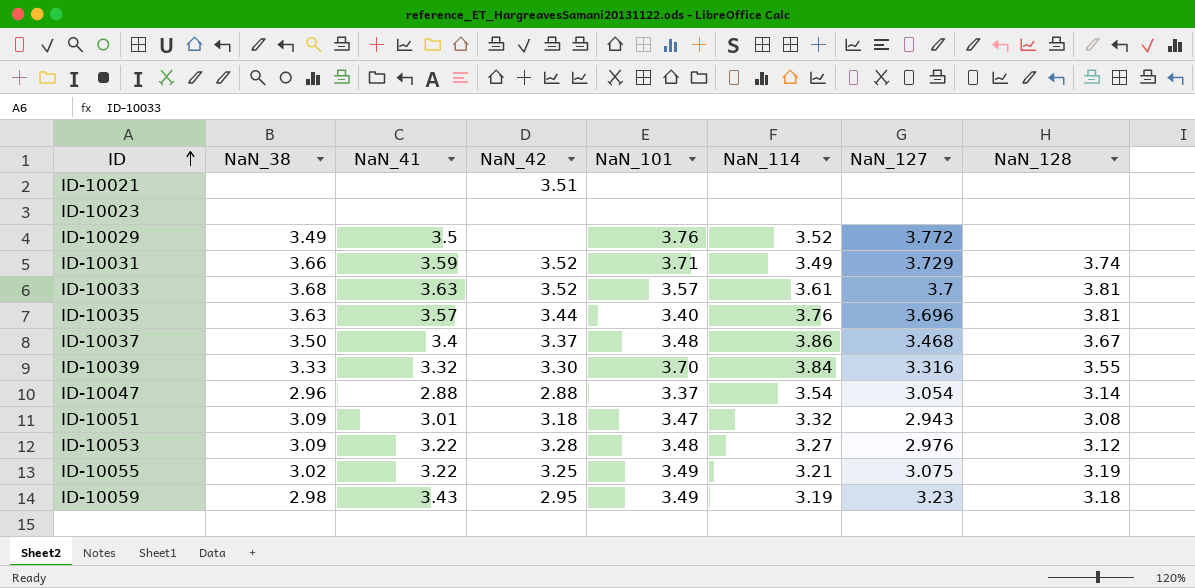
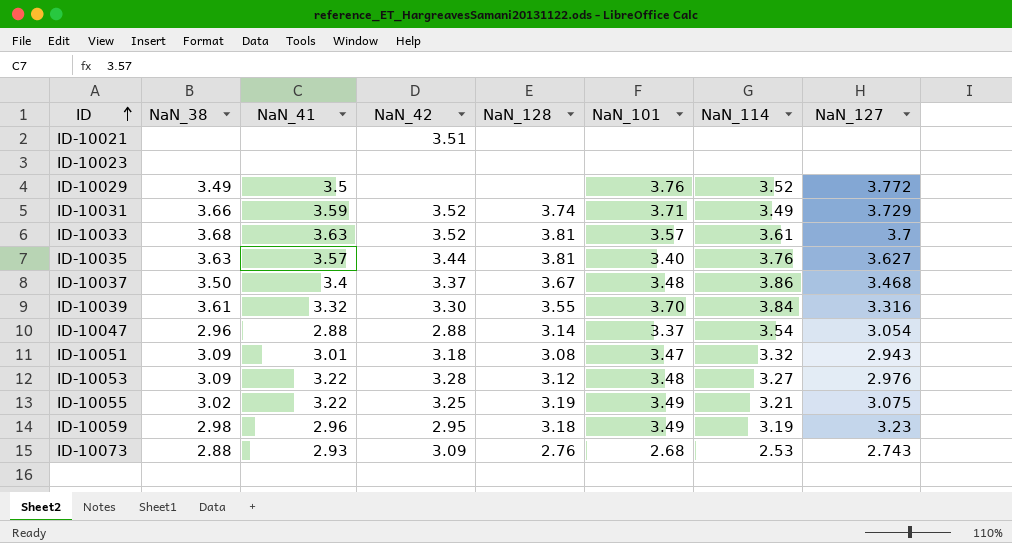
column NaN_128 | position: 8 -> 5
ID-10035 | NaN_127: 3.696 -> 3.627
ID-10039 | NaN_38: 3.33 -> 3.61
ID-10059 | NaN_41: 3.43 -> 2.96
row ID-10073: none -> 2.88 | 2.93 | 3.09 | 2.76 | 2.68 | 2.53 | 2.743

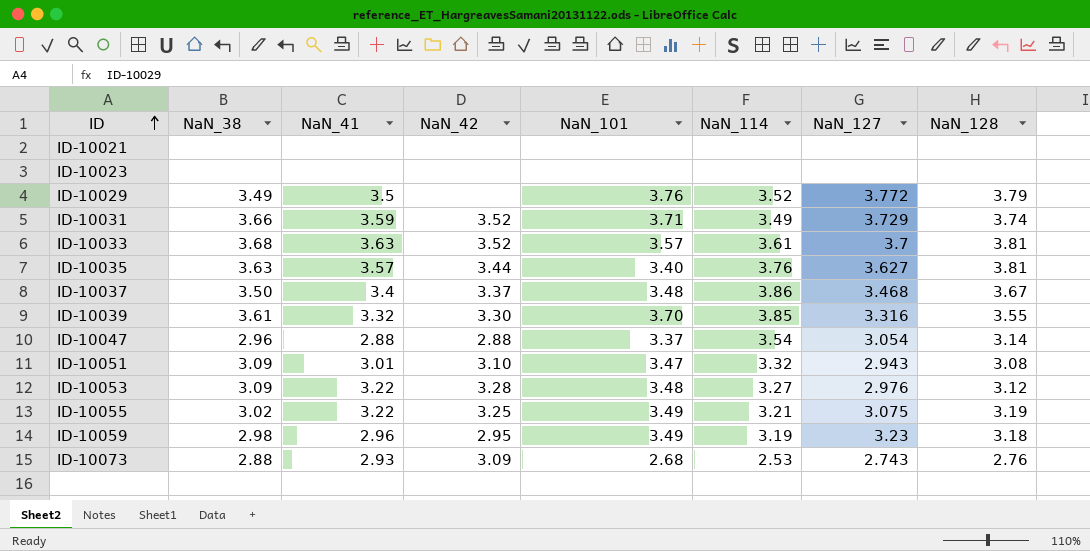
column NaN_128 | position: 5 -> 8
ID-10021 | NaN_42: 3.51 -> none
ID-10029 | NaN_128: none -> 3.79
ID-10039 | NaN_114: 3.84 -> 3.85
ID-10051 | NaN_42: 3.18 -> 3.10

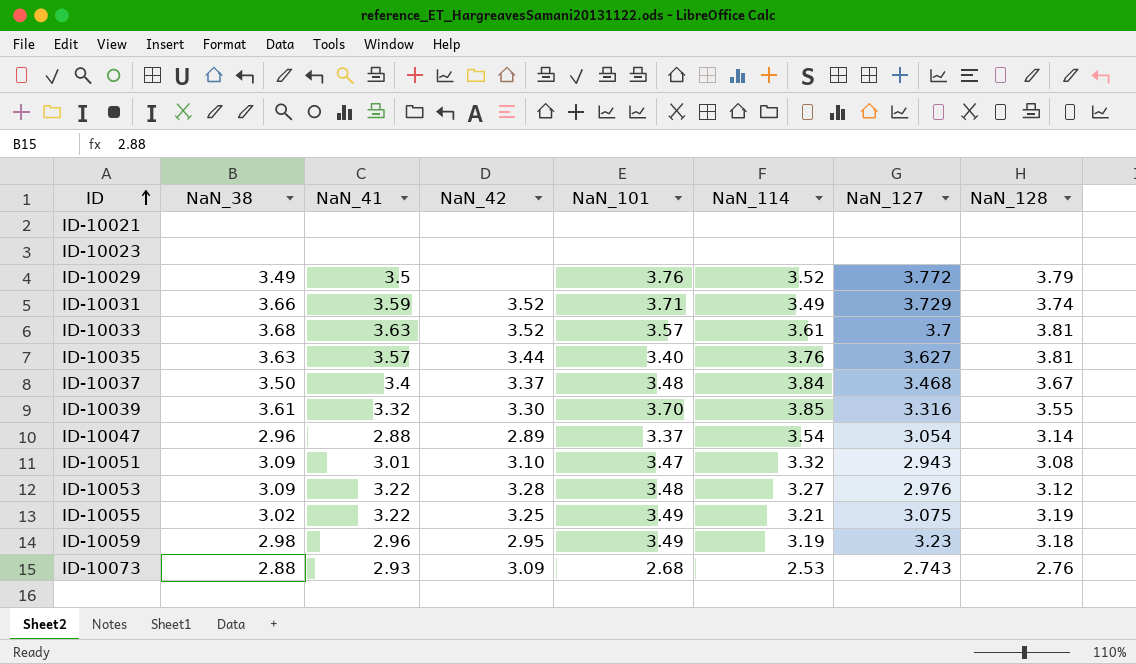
ID-10037 | NaN_114: 3.86 -> 3.84
ID-10047 | NaN_42: 2.88 -> 2.89

